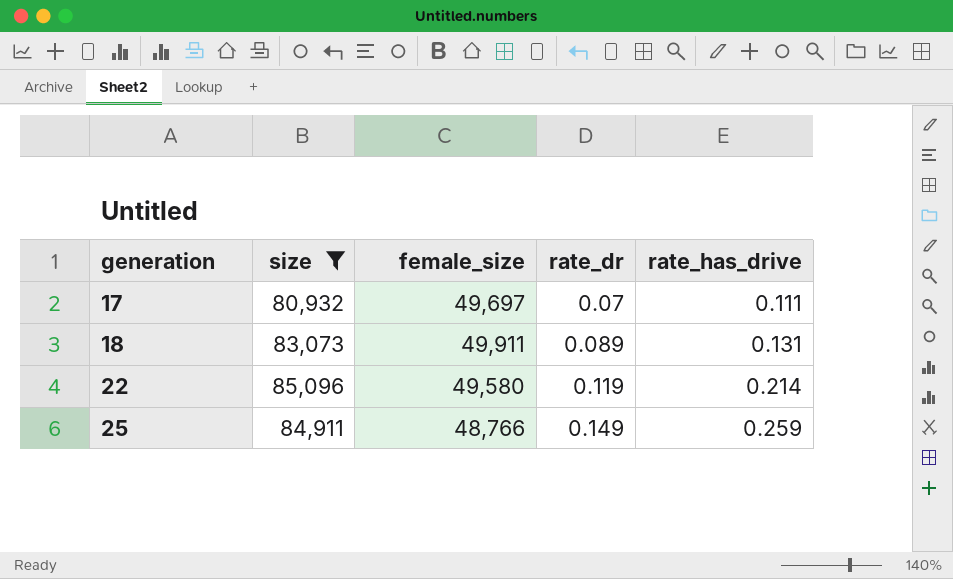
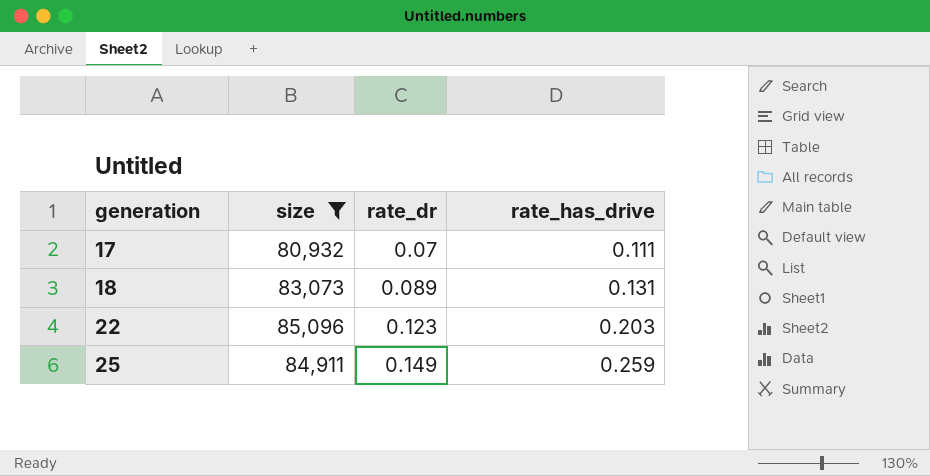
column female_size | position: 3 -> none
22 | rate_dr: 0.119 -> 0.123
22 | rate_has_drive: 0.214 -> 0.203

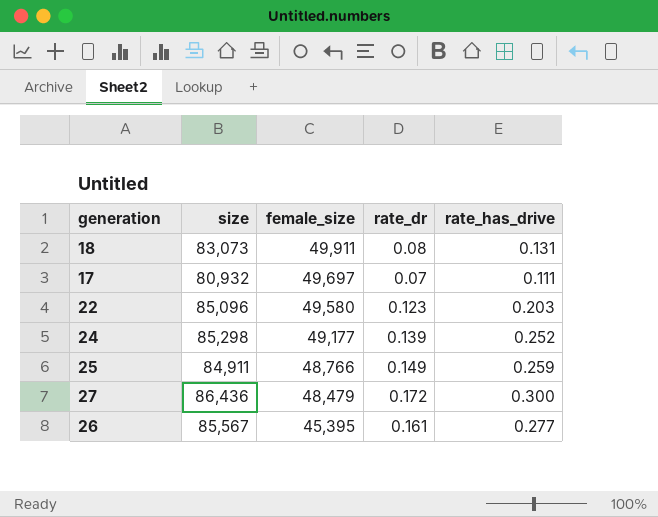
filter: size <= 85,096 -> none
row order: generation ascending -> female_size descending
column female_size | position: none -> 3
18 | rate_dr: 0.089 -> 0.08

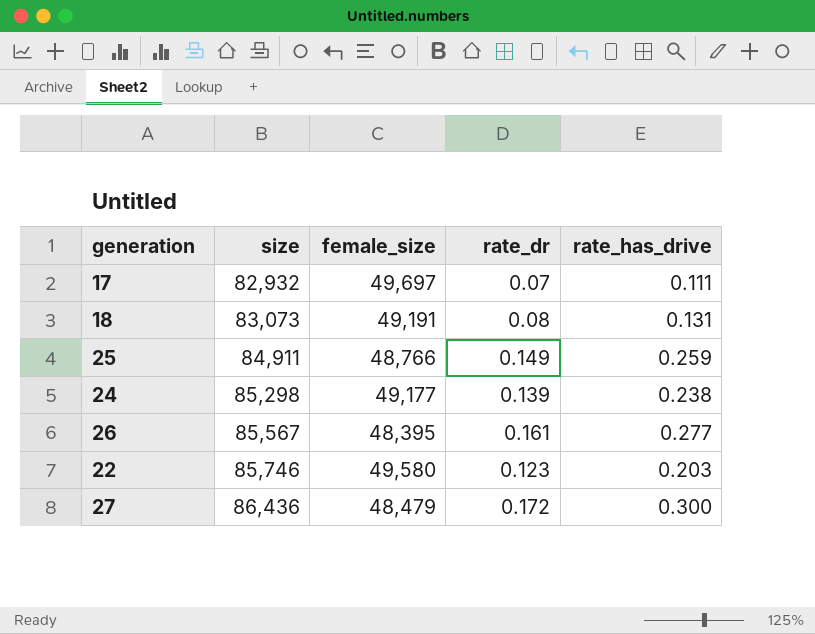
row order: female_size descending -> size ascending
17 | size: 80,932 -> 82,932
18 | female_size: 49,911 -> 49,191
24 | rate_has_drive: 0.252 -> 0.238
26 | female_size: 45,395 -> 48,395
22 | size: 85,096 -> 85,746

